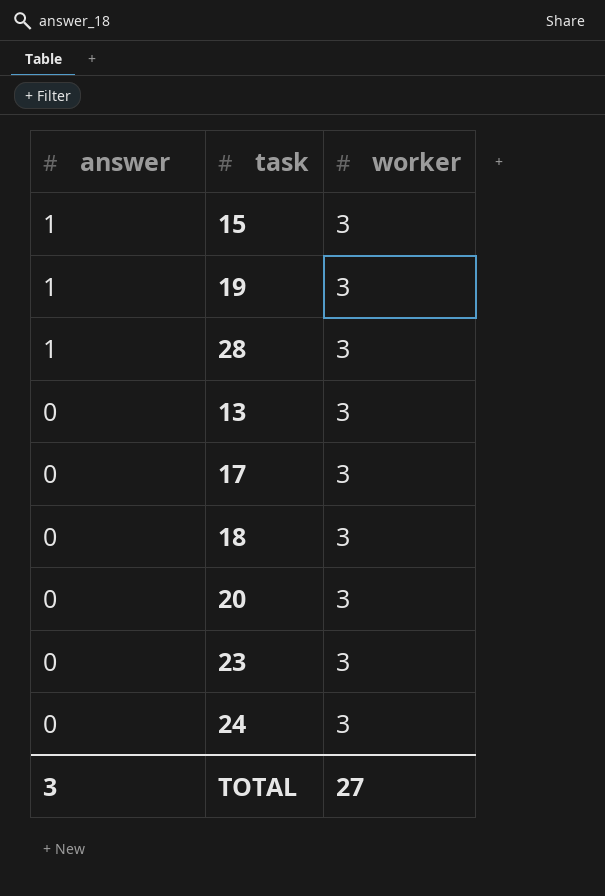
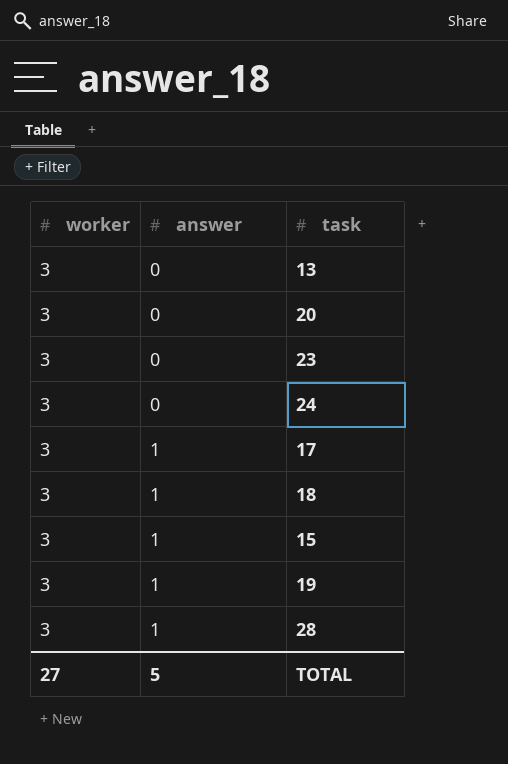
row order: answer descending -> answer ascending
column worker | position: 3 -> 1
17 | answer: 0 -> 1
18 | answer: 0 -> 1
TOTAL | answer: 3 -> 5

